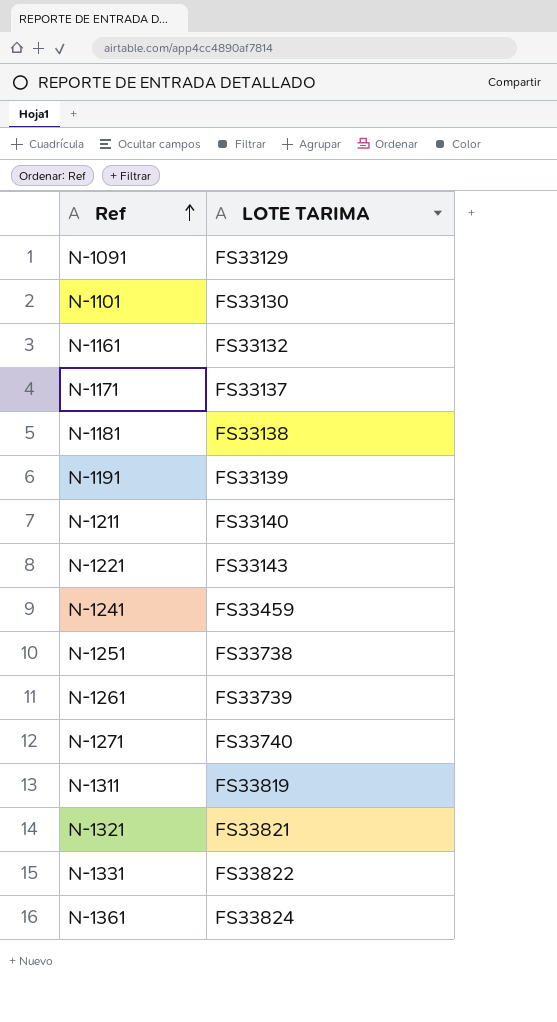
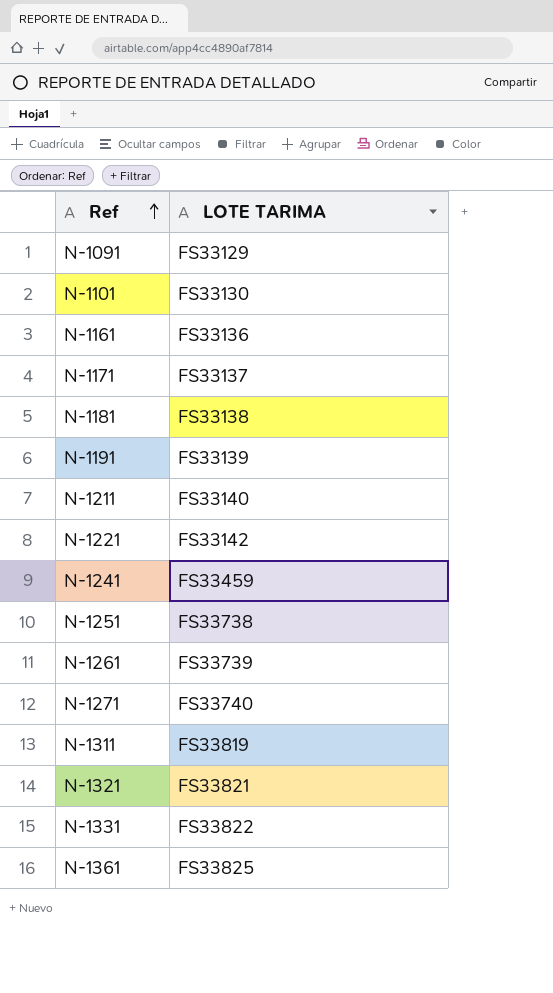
N-1161 | LOTE TARIMA: FS33132 -> FS33136
N-1221 | LOTE TARIMA: FS33143 -> FS33142
N-1361 | LOTE TARIMA: FS33824 -> FS33825

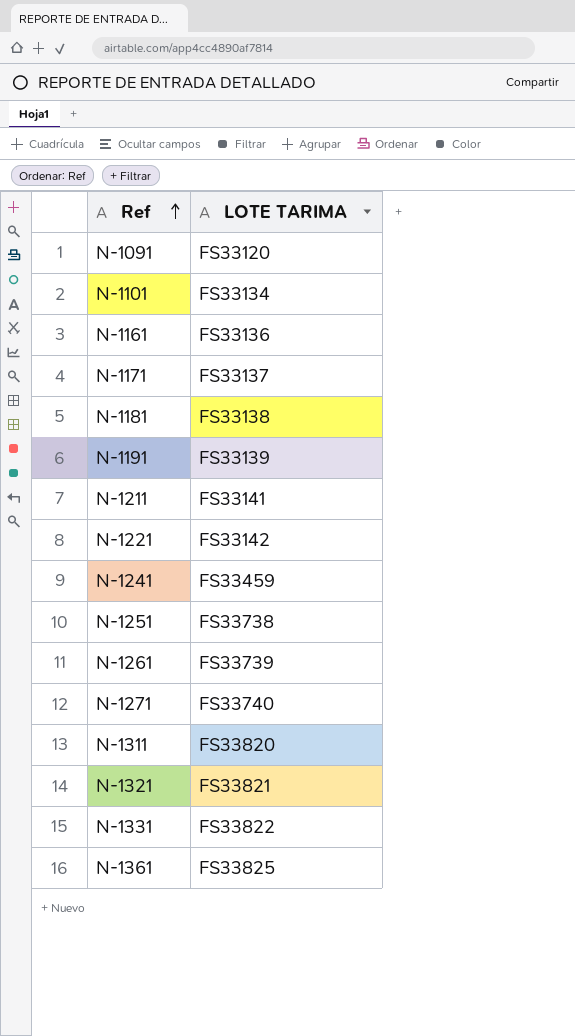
N-1091 | LOTE TARIMA: FS33129 -> FS33120
N-1101 | LOTE TARIMA: FS33130 -> FS33134
N-1211 | LOTE TARIMA: FS33140 -> FS33141
N-1311 | LOTE TARIMA: FS33819 -> FS33820

